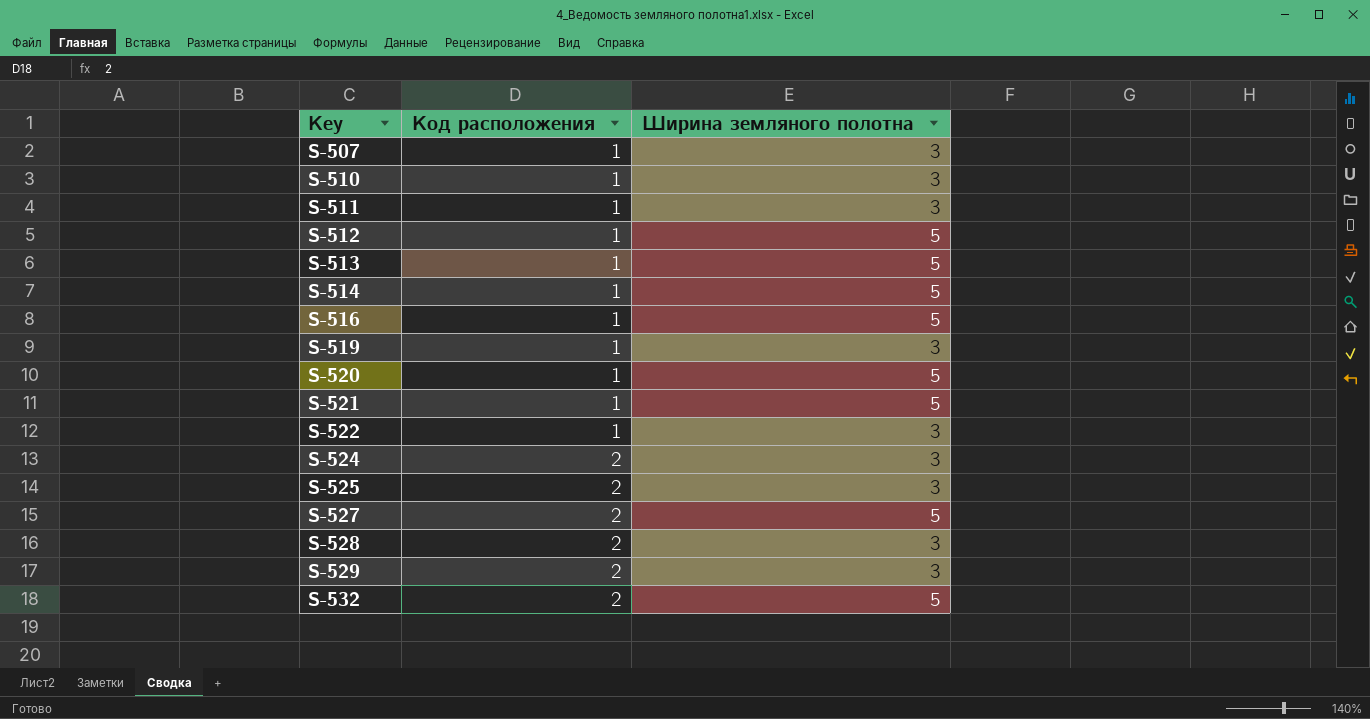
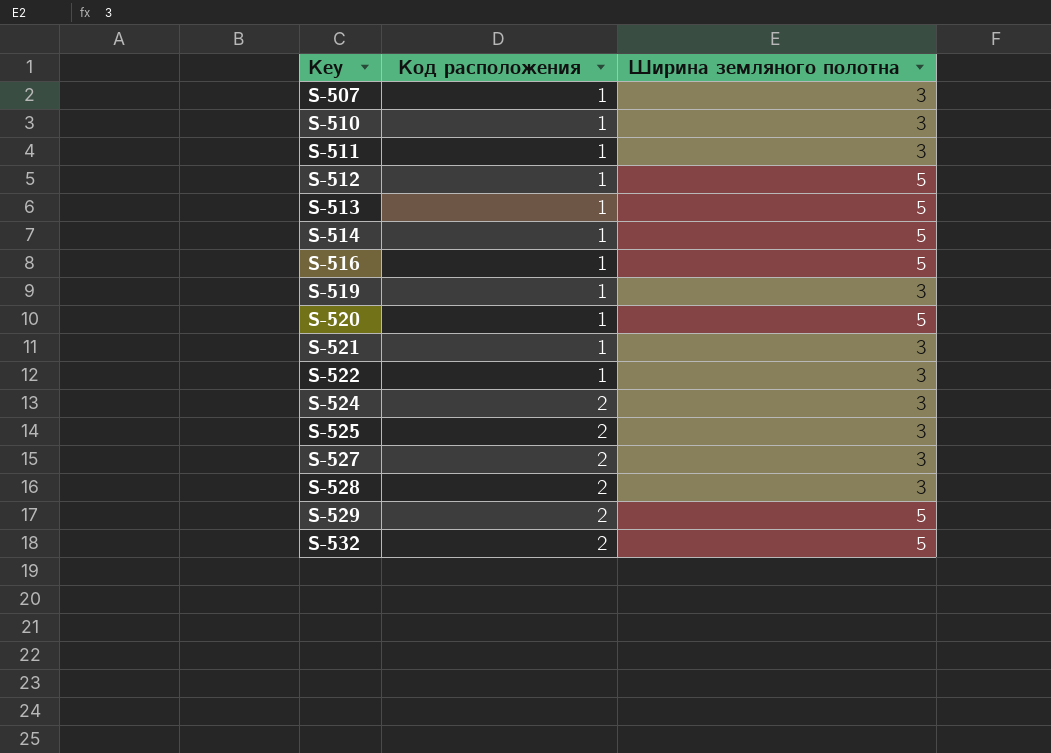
S-521 | Ширина земляного полотна: 5 -> 3
S-527 | Ширина земляного полотна: 5 -> 3
S-529 | Ширина земляного полотна: 3 -> 5

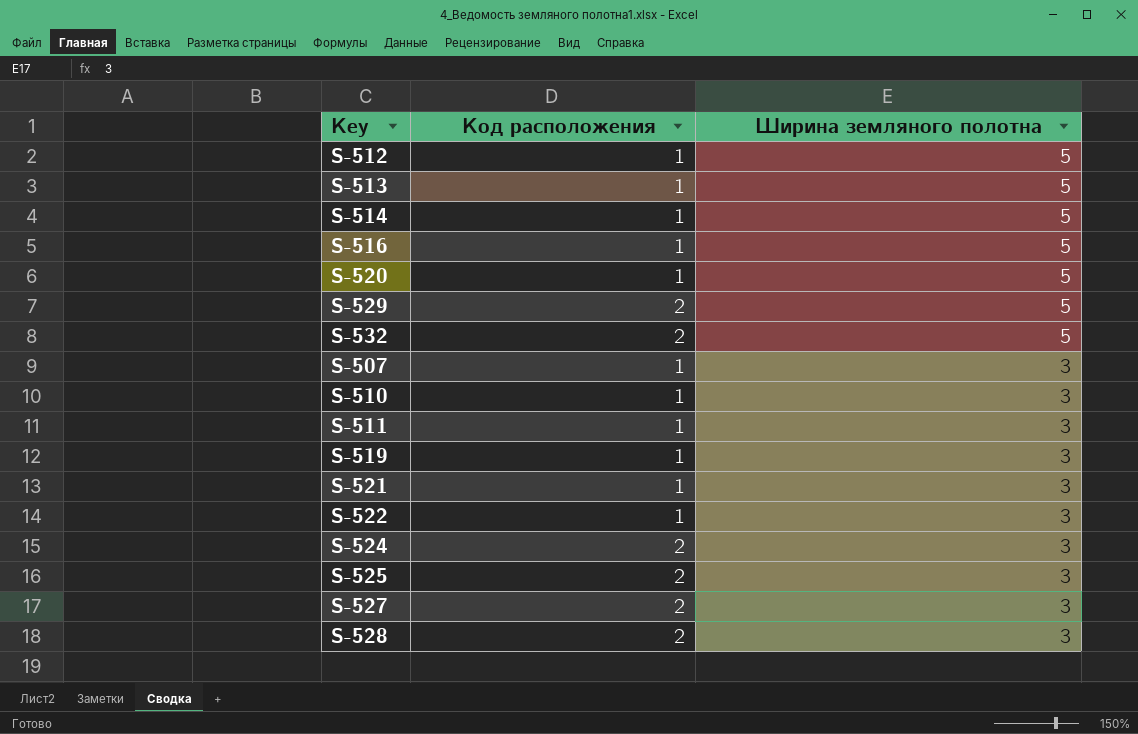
row order: Key ascending -> Ширина земляного полотна descending

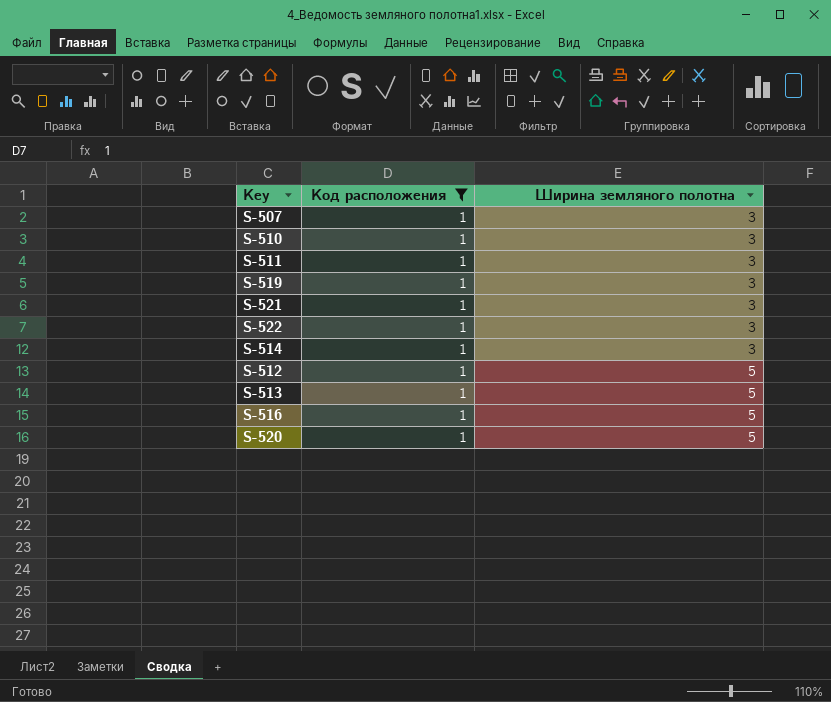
filter: none -> Код расположения = 1
row order: Ширина земляного полотна descending -> Ширина земляного полотна ascending
S-514 | Ширина земляного полотна: 5 -> 3

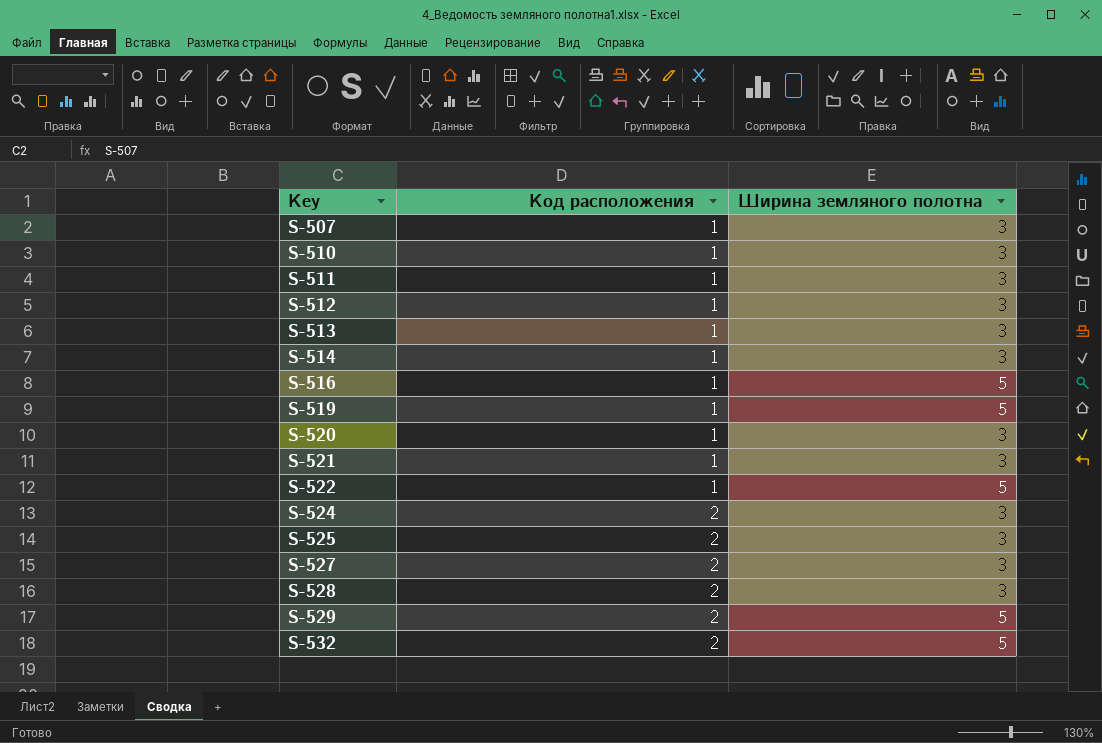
filter: Код расположения = 1 -> none
row order: Ширина земляного полотна ascending -> Key ascending
S-512 | Ширина земляного полотна: 5 -> 3
S-513 | Ширина земляного полотна: 5 -> 3
S-519 | Ширина земляного полотна: 3 -> 5
S-520 | Ширина земляного полотна: 5 -> 3
S-522 | Ширина земляного полотна: 3 -> 5

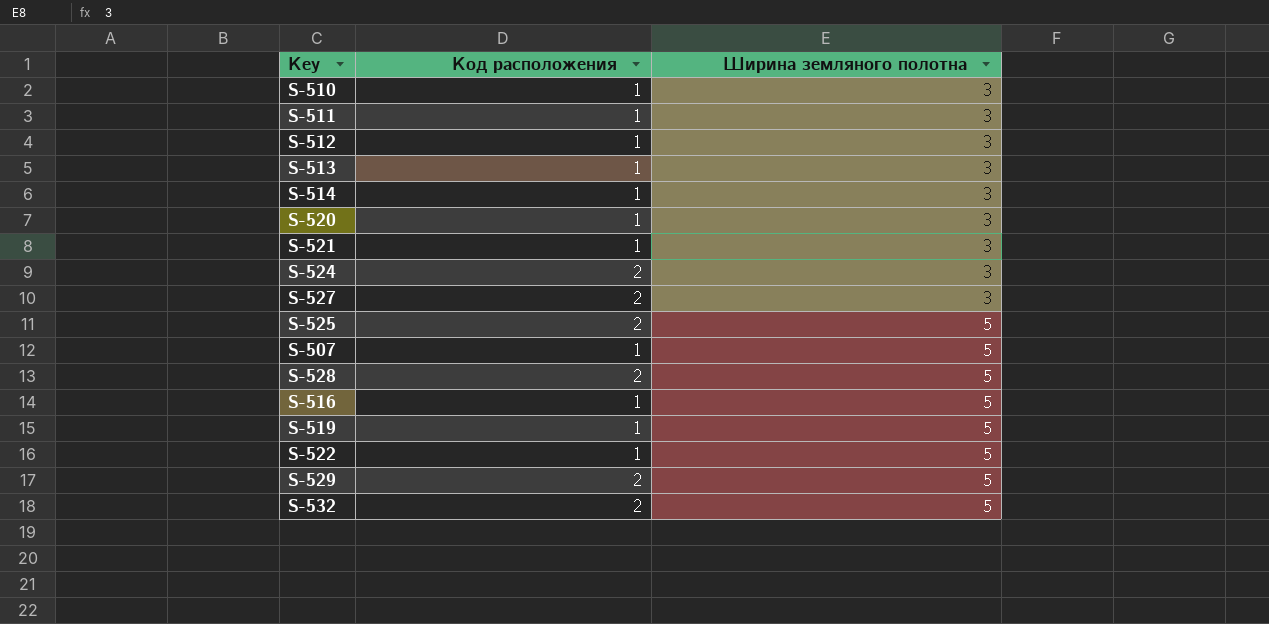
row order: Key ascending -> Ширина земляного полотна ascending
S-525 | Ширина земляного полотна: 3 -> 5
S-507 | Ширина земляного полотна: 3 -> 5
S-528 | Ширина земляного полотна: 3 -> 5

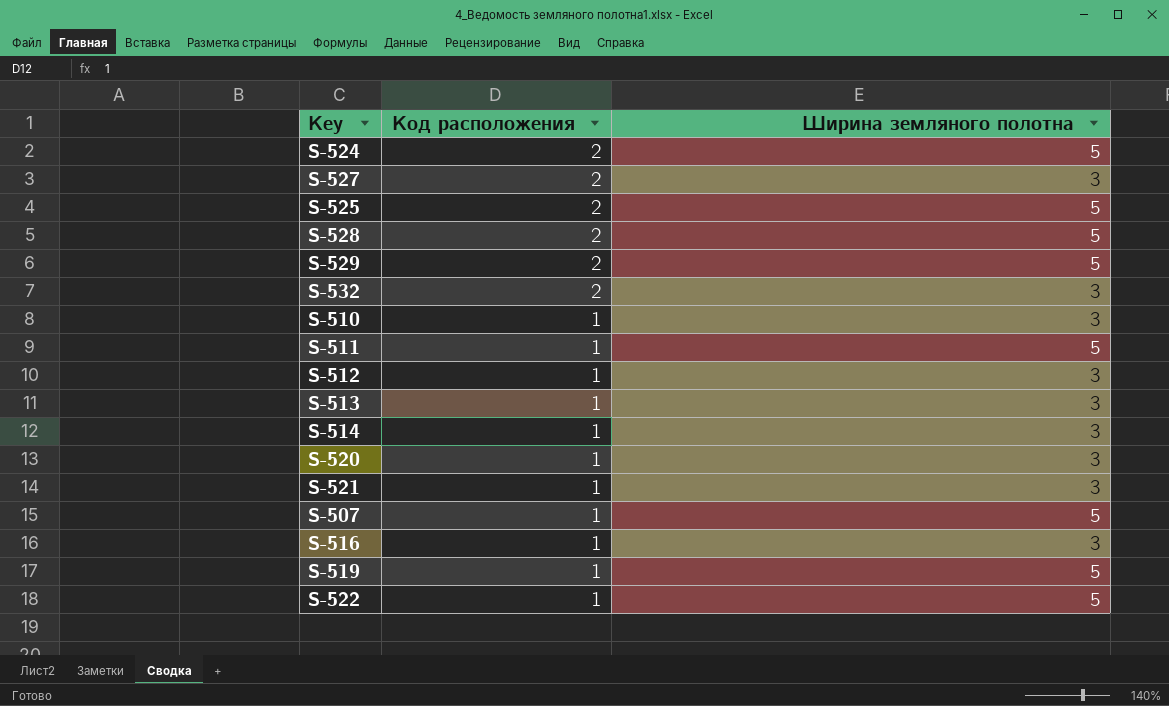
row order: Ширина земляного полотна ascending -> Код расположения descending
S-524 | Ширина земляного полотна: 3 -> 5
S-532 | Ширина земляного полотна: 5 -> 3
S-511 | Ширина земляного полотна: 3 -> 5
S-516 | Ширина земляного полотна: 5 -> 3

